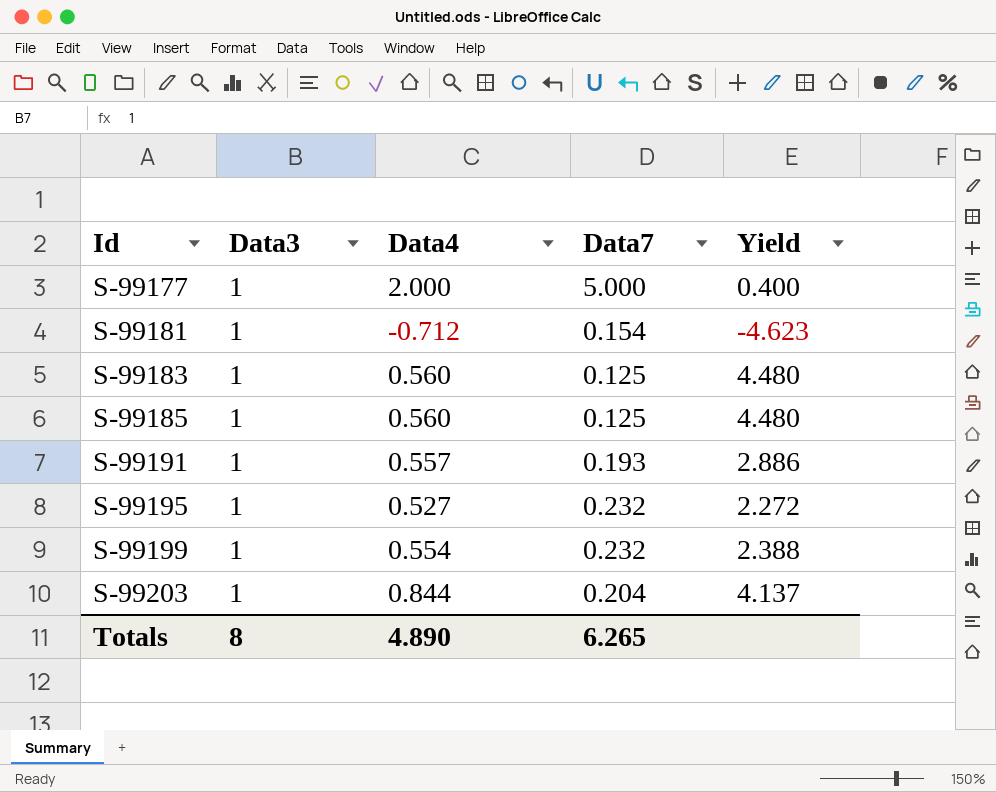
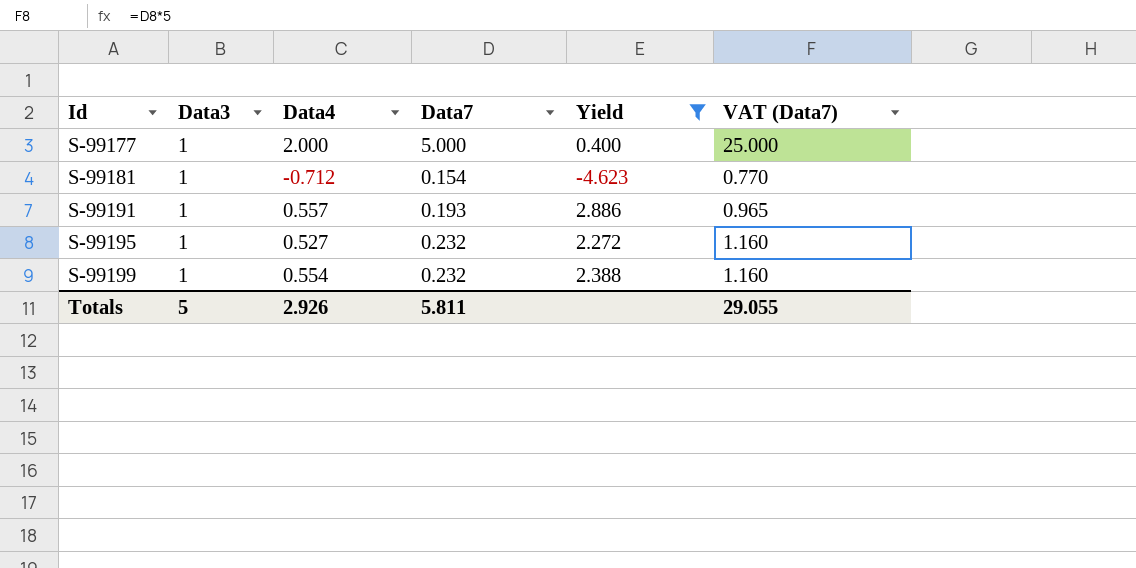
filter: none -> Yield <= 2.886
column VAT (Data7) | formula: none -> [Data7] * 5
Totals | Data3: 8 -> 5
Totals | Data4: 4.890 -> 2.926
Totals | Data7: 6.265 -> 5.811

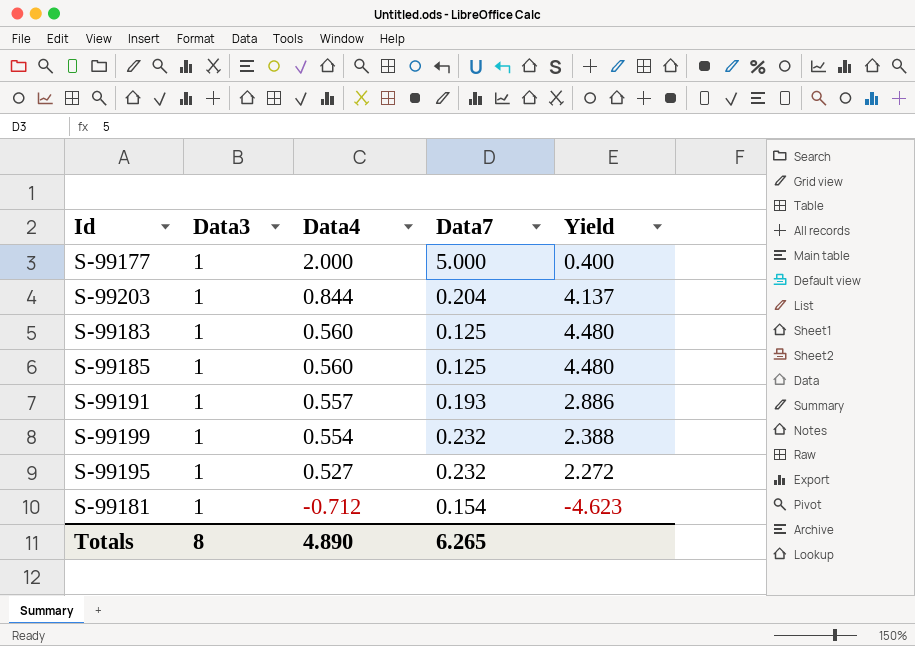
filter: Yield <= 2.886 -> none
row order: Id ascending -> Data4 descending
column VAT (Data7) | formula: [Data7] * 5 -> none
Totals | Data3: 5 -> 8
Totals | Data4: 2.926 -> 4.890
Totals | Data7: 5.811 -> 6.265

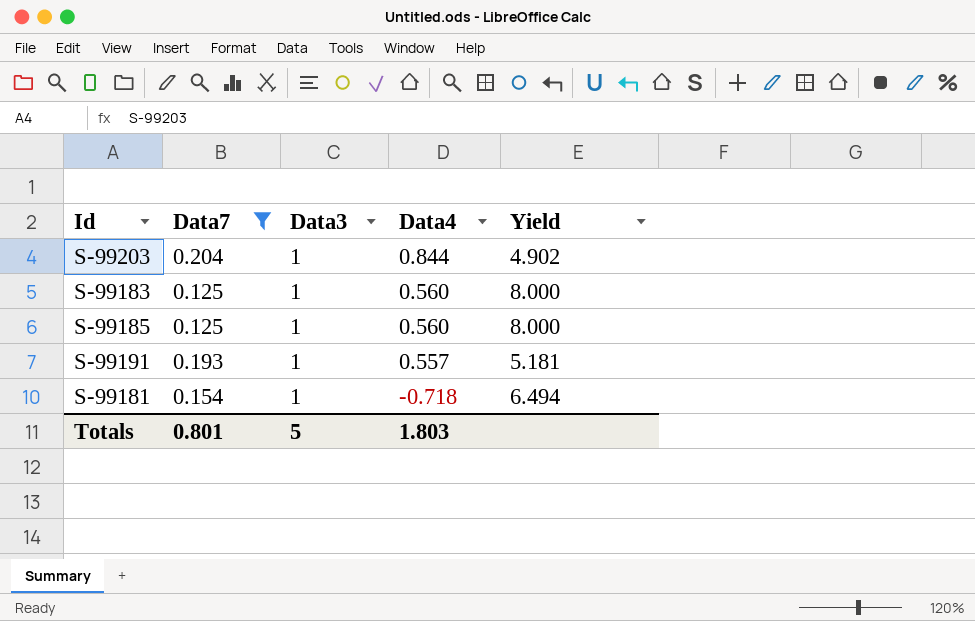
filter: none -> Data7 <= 0.204
column Data7 | position: 4 -> 2
column Yield | formula: [Data4] / [Data7] -> [Data3] / [Data7]
S-99181 | Data4: -0.712 -> -0.718
Totals | Data7: 6.265 -> 0.801
Totals | Data3: 8 -> 5
Totals | Data4: 4.890 -> 1.803

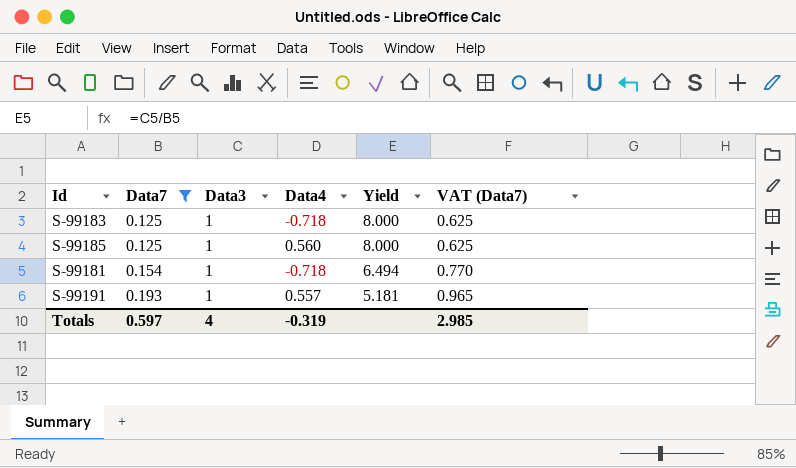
row order: Data4 descending -> Data7 ascending
column VAT (Data7) | formula: none -> [Data7] * 5
row S-99203: 0.204 | 1 | 0.844 | 4.902 -> none
S-99183 | Data4: 0.560 -> -0.718
Totals | Data7: 0.801 -> 0.597
Totals | Data3: 5 -> 4
Totals | Data4: 1.803 -> -0.319

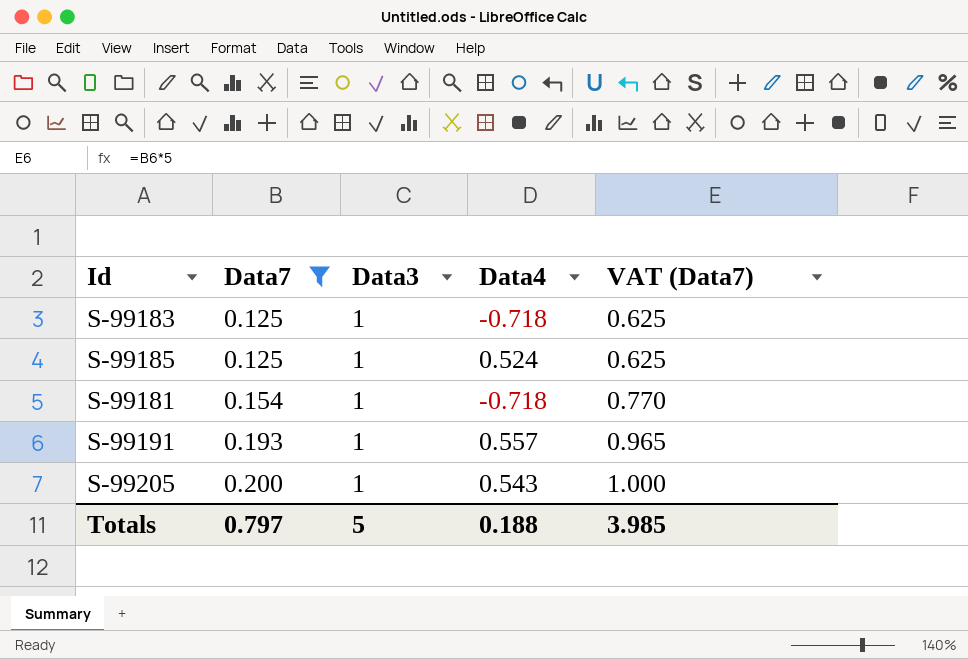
column Yield | formula: [Data3] / [Data7] -> none
S-99185 | Data4: 0.560 -> 0.524
row S-99205: none -> 0.200 | 1 | 0.543 | 1.000
Totals | Data7: 0.597 -> 0.797
Totals | Data3: 4 -> 5
Totals | Data4: -0.319 -> 0.188
Totals | VAT (Data7): 2.985 -> 3.985

